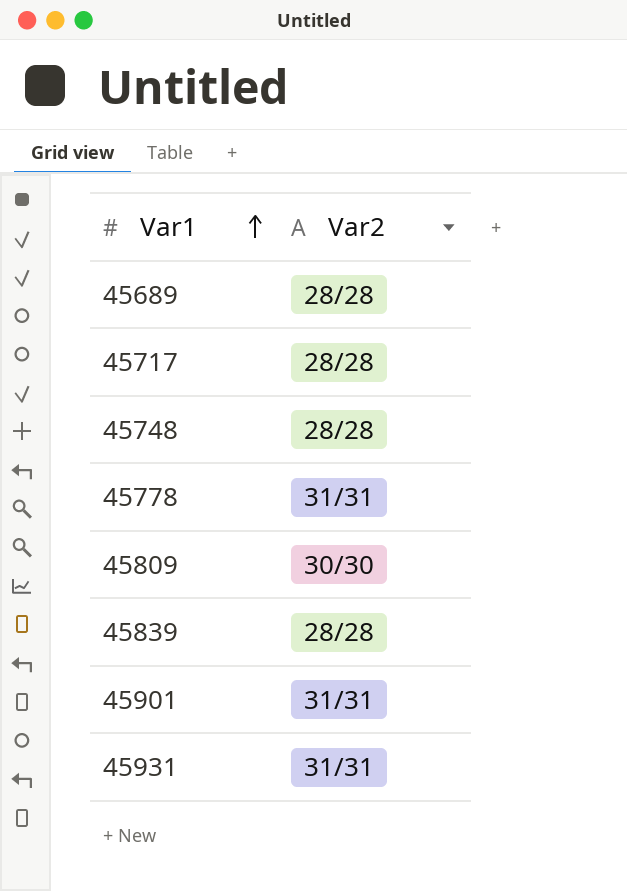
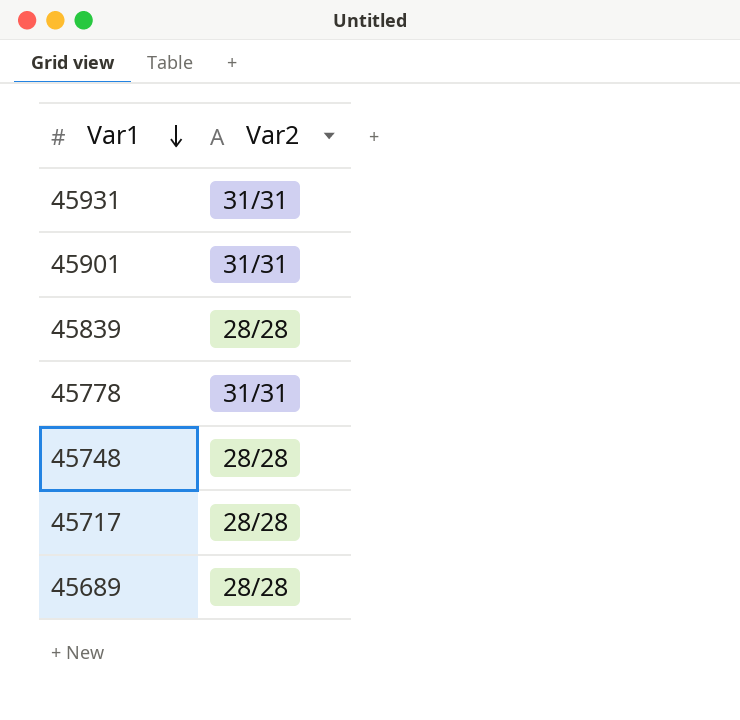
row order: Var1 ascending -> Var1 descending
row 45809: 30/30 -> none

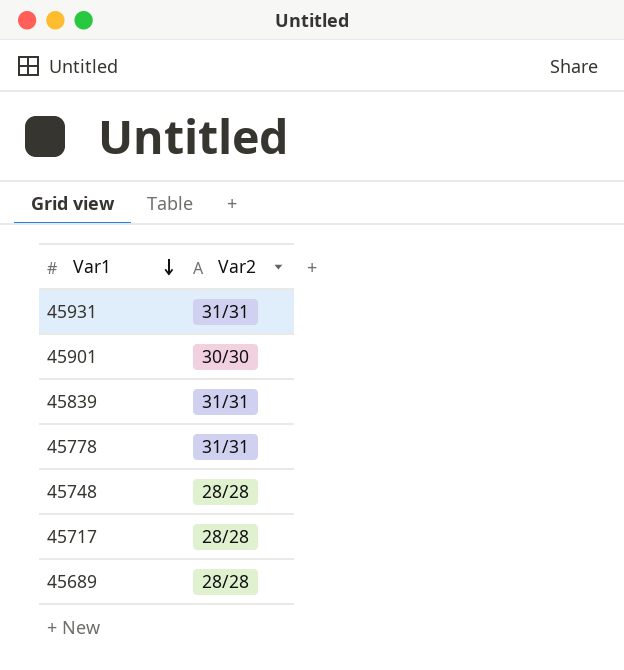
45901 | Var2: 31/31 -> 30/30
45839 | Var2: 28/28 -> 31/31

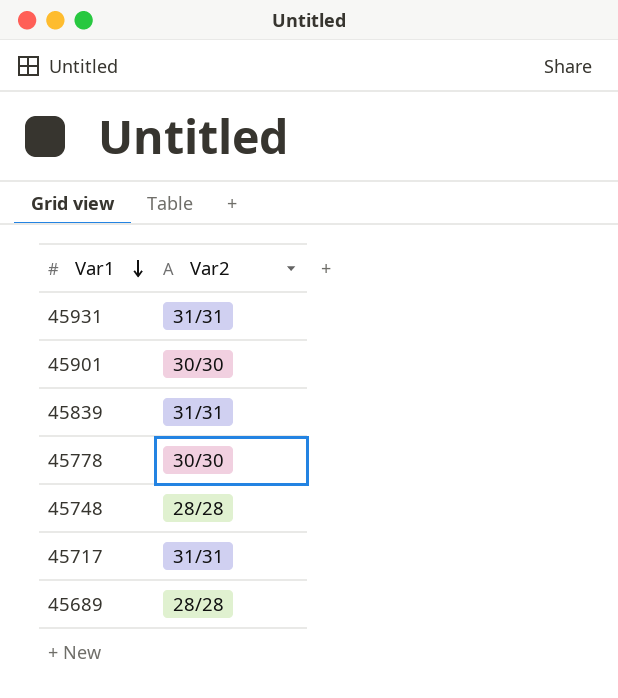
45778 | Var2: 31/31 -> 30/30
45717 | Var2: 28/28 -> 31/31

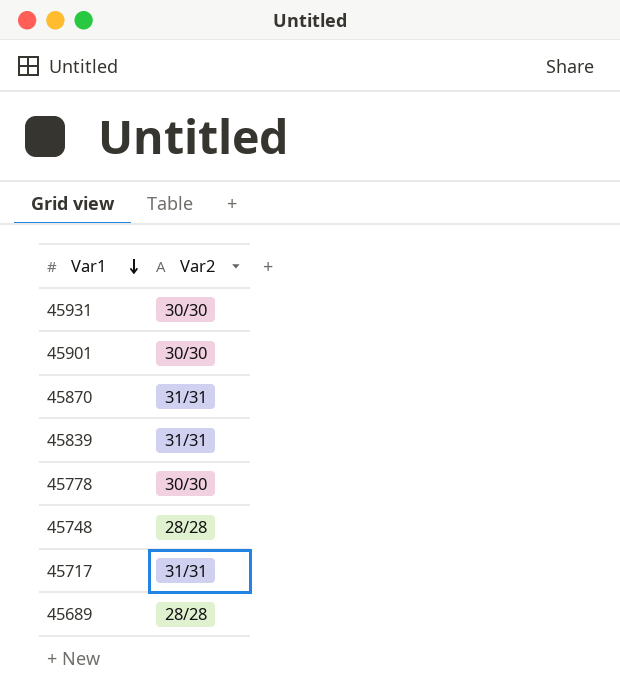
45931 | Var2: 31/31 -> 30/30
row 45870: none -> 31/31

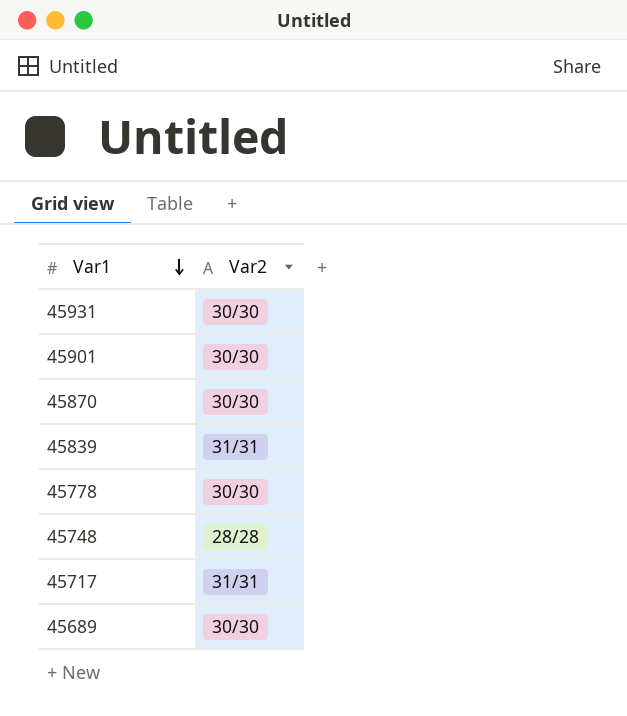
45870 | Var2: 31/31 -> 30/30
45689 | Var2: 28/28 -> 30/30

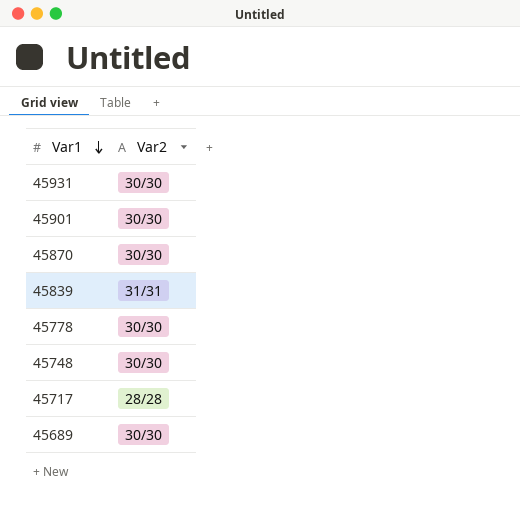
45748 | Var2: 28/28 -> 30/30
45717 | Var2: 31/31 -> 28/28

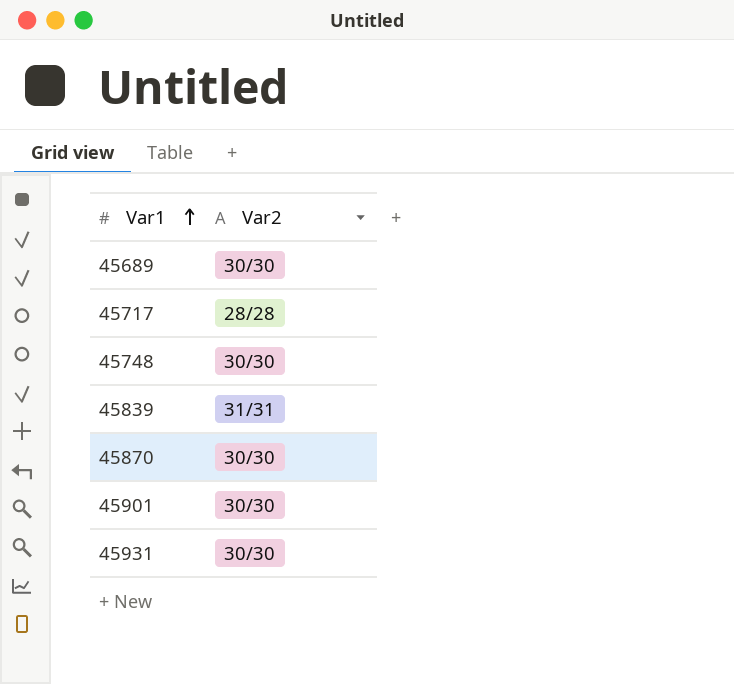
row order: Var1 descending -> Var1 ascending
row 45778: 30/30 -> none

